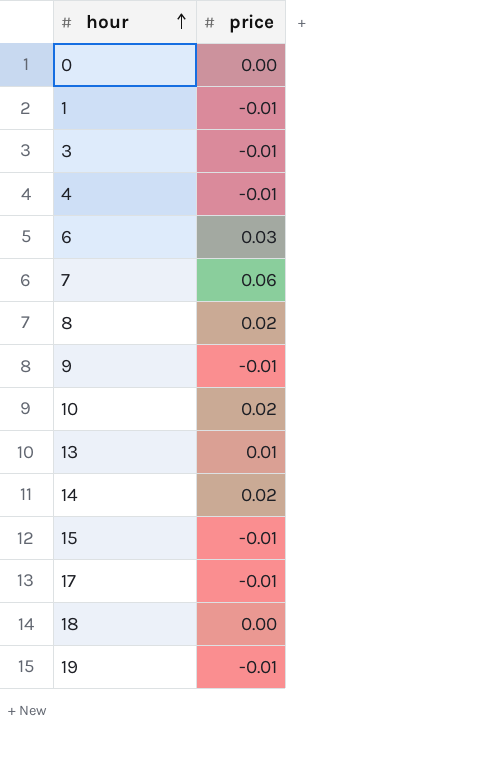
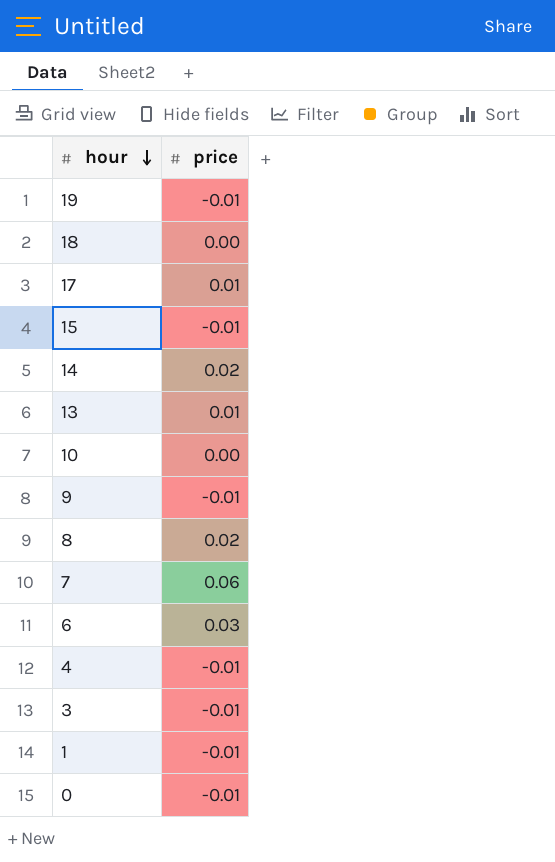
row order: hour ascending -> hour descending
17 | price: -0.01 -> 0.01
10 | price: 0.02 -> 0.00
0 | price: 0.00 -> -0.01

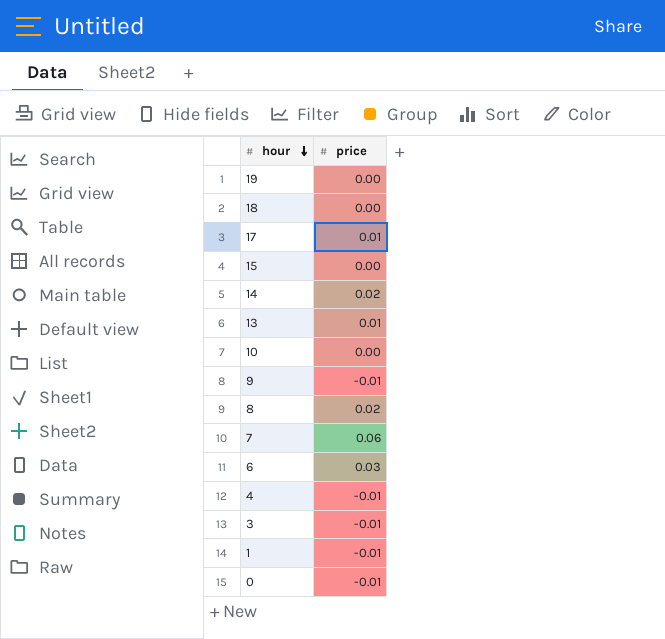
19 | price: -0.01 -> 0.00
15 | price: -0.01 -> 0.00

